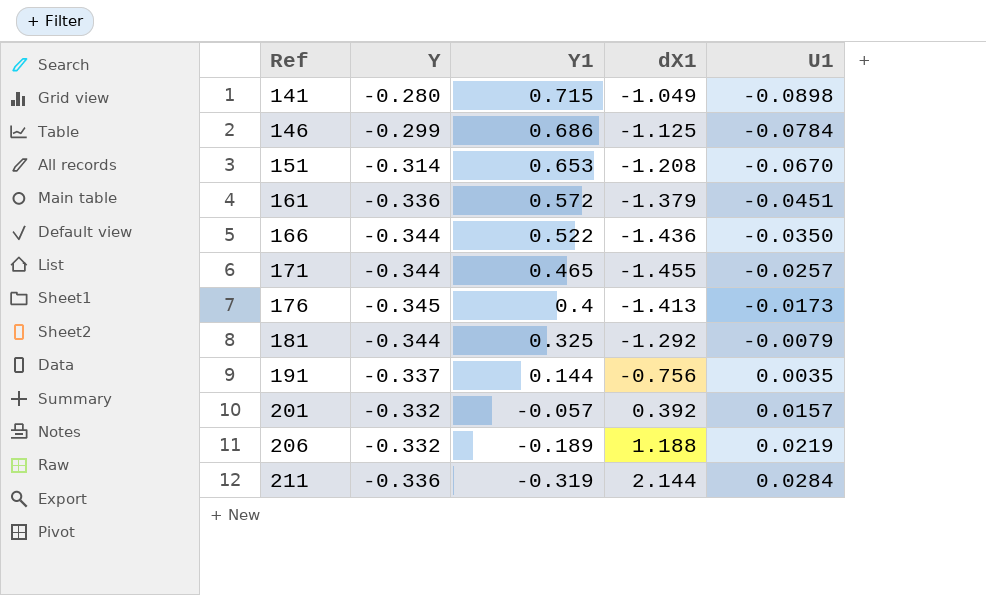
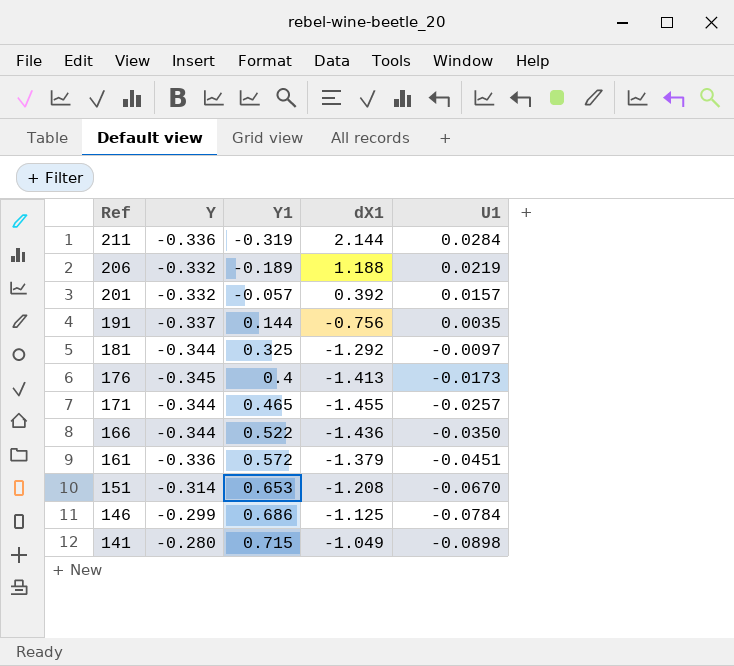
row order: Ref ascending -> Ref descending
181 | U1: -0.0079 -> -0.0097

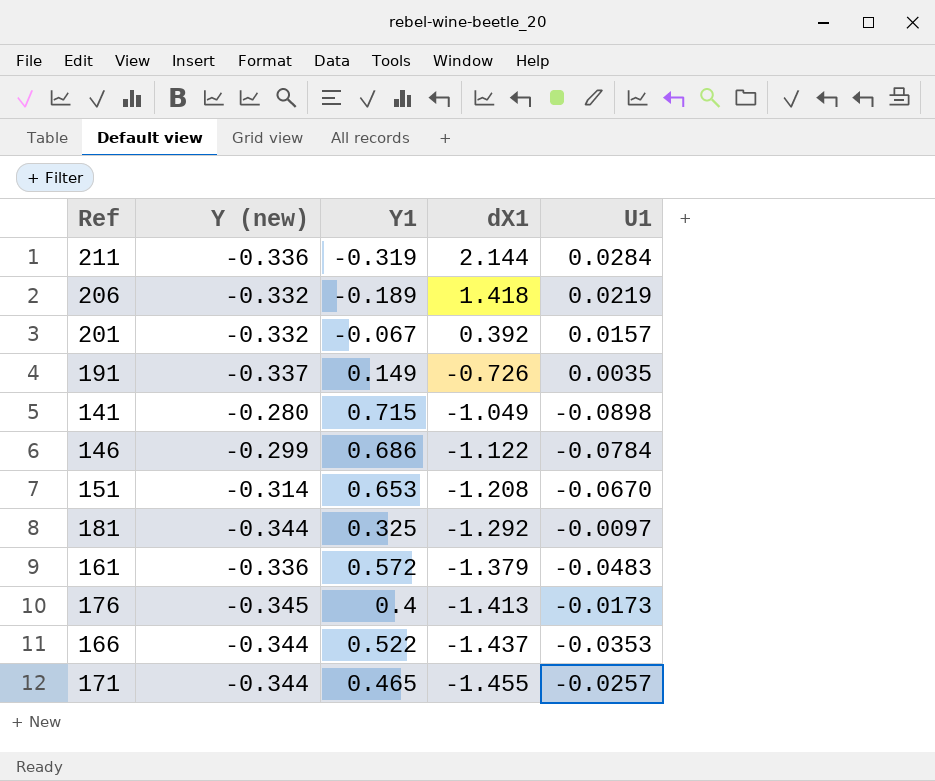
row order: Ref descending -> dX1 descending
column name: Y -> Y (new)
206 | dX1: 1.188 -> 1.418
201 | Y1: -0.057 -> -0.067
191 | Y1: 0.144 -> 0.149
191 | dX1: -0.756 -> -0.726
146 | dX1: -1.125 -> -1.122
161 | U1: -0.0451 -> -0.0483
166 | dX1: -1.436 -> -1.437
166 | U1: -0.0350 -> -0.0353

